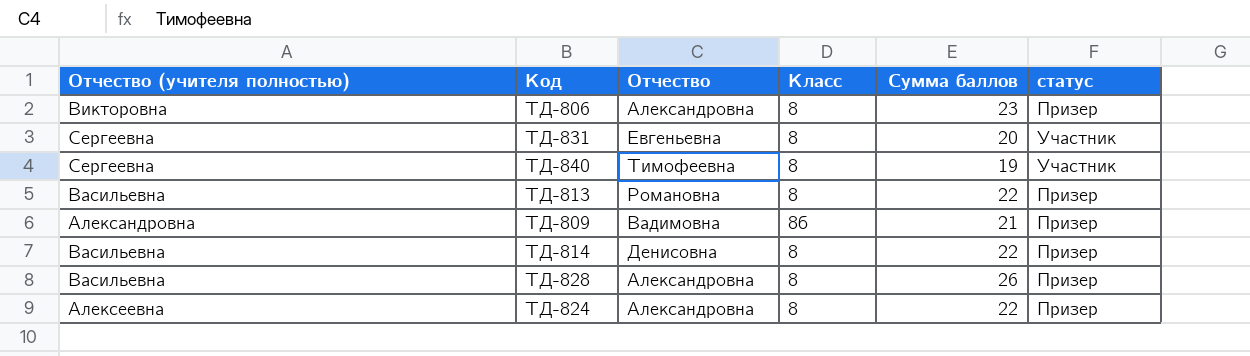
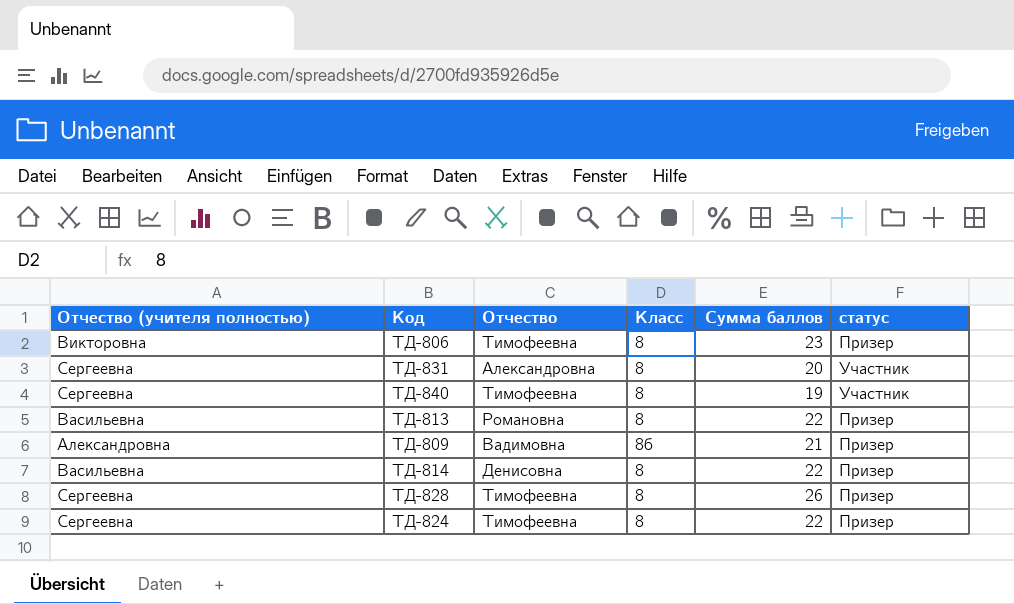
ТД-806 | Отчество: Александровна -> Тимофеевна
ТД-831 | Отчество: Евгеньевна -> Александровна
ТД-828 | Отчество (учителя полностью): Васильевна -> Сергеевна
ТД-828 | Отчество: Александровна -> Тимофеевна
ТД-824 | Отчество (учителя полностью): Алексеевна -> Сергеевна
ТД-824 | Отчество: Александровна -> Тимофеевна

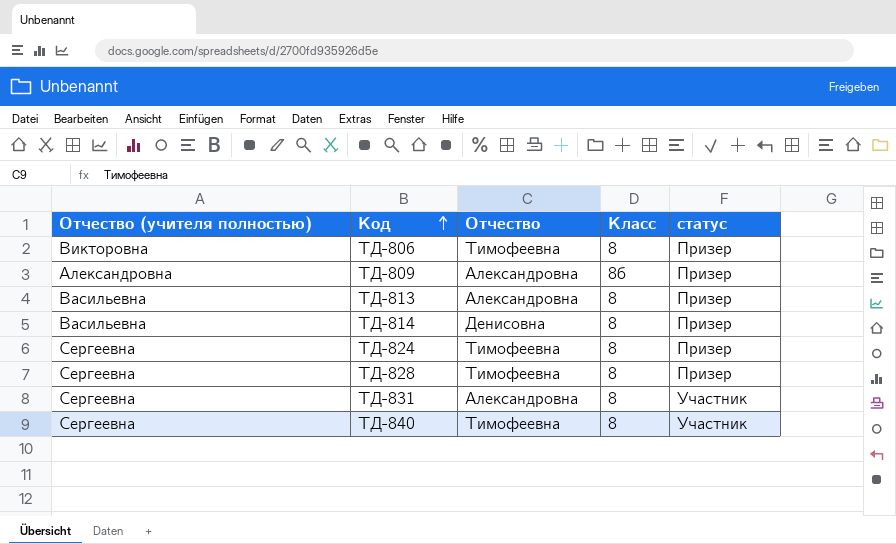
row order: none -> Код ascending
column Сумма баллов | position: 5 -> none
ТД-809 | Отчество: Вадимовна -> Александровна
ТД-813 | Отчество: Романовна -> Александровна

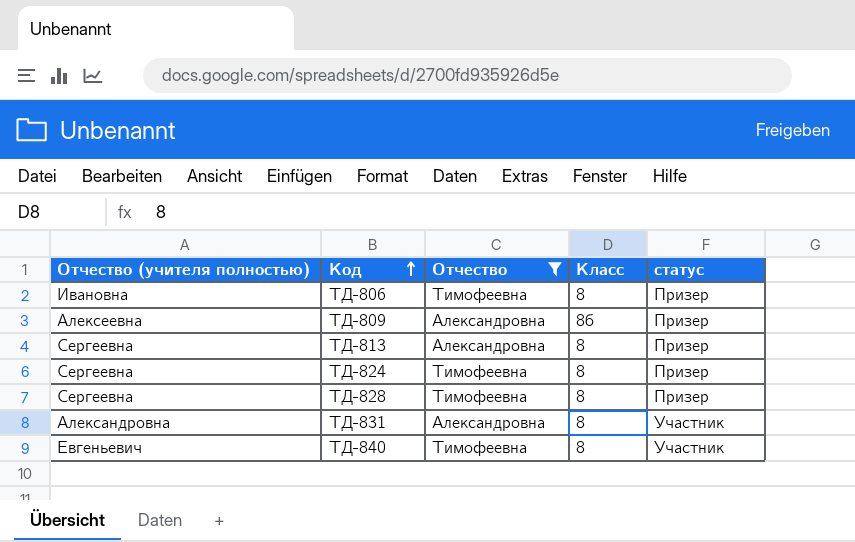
filter: none -> Отчество != Денисовна
ТД-806 | Отчество (учителя полностью): Викторовна -> Ивановна
ТД-809 | Отчество (учителя полностью): Александровна -> Алексеевна
ТД-813 | Отчество (учителя полностью): Васильевна -> Сергеевна
ТД-831 | Отчество (учителя полностью): Сергеевна -> Александровна
ТД-840 | Отчество (учителя полностью): Сергеевна -> Евгеньевич

